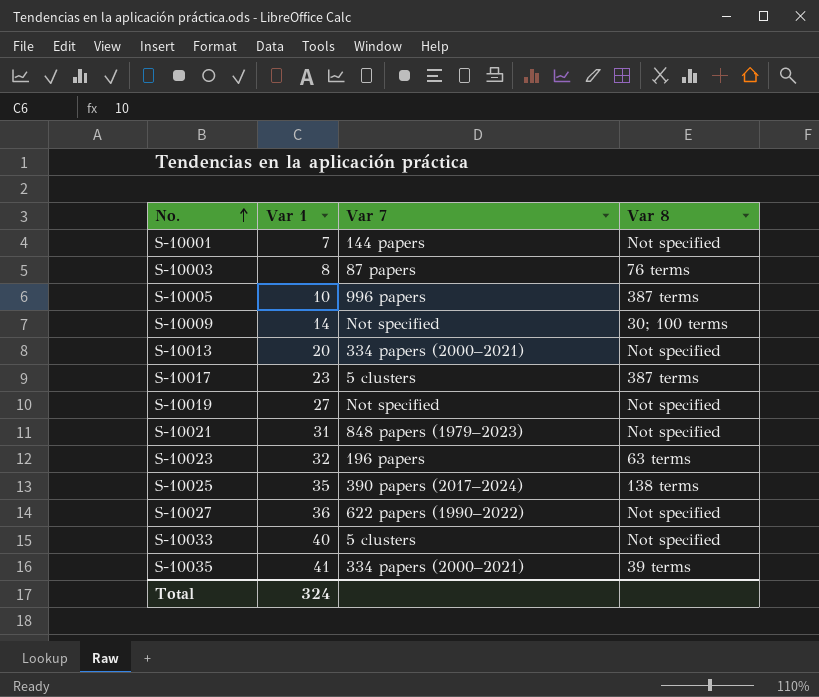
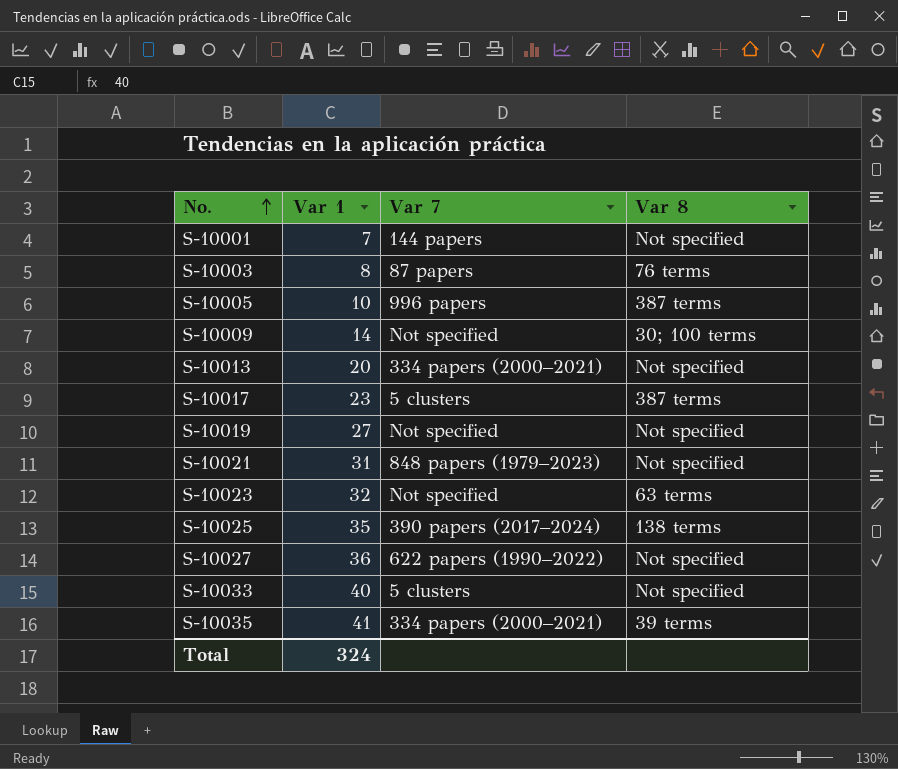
S-10023 | Var 7: 196 papers -> Not specified

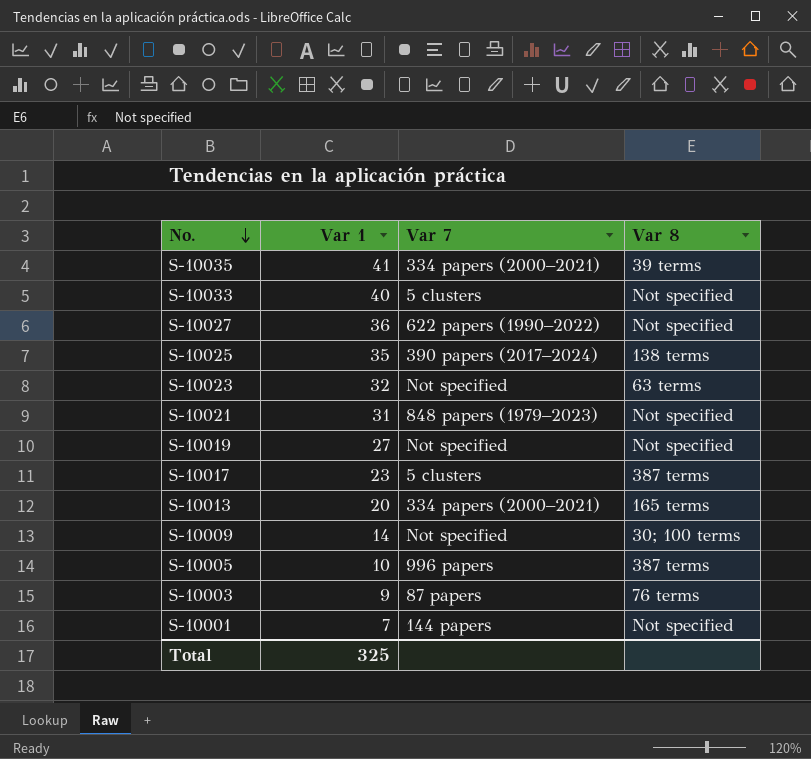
row order: No. ascending -> No. descending
S-10013 | Var 8: Not specified -> 165 terms
S-10003 | Var 1: 8 -> 9
Total | Var 1: 324 -> 325

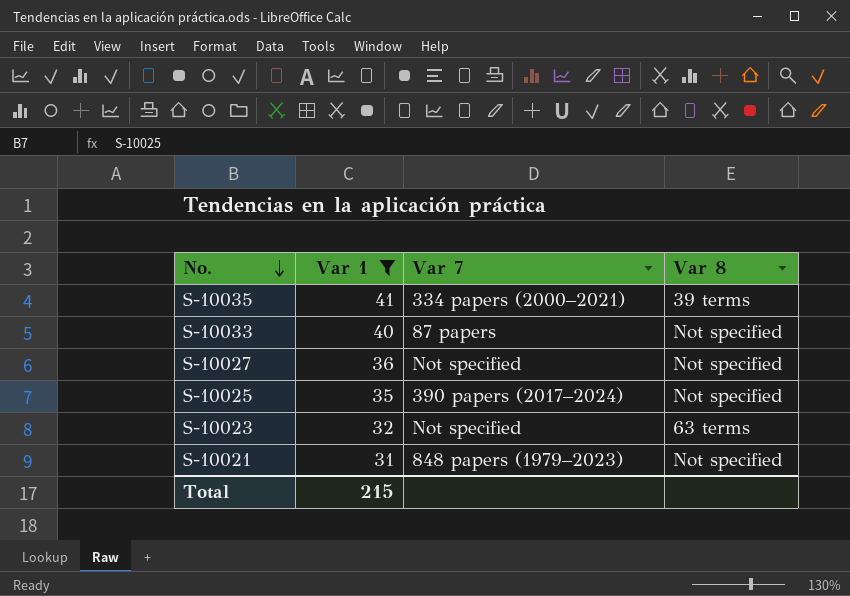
filter: none -> Var 1 >= 31
S-10033 | Var 7: 5 clusters -> 87 papers
S-10027 | Var 7: 622 papers (1990–2022) -> Not specified
S-10025 | Var 8: 138 terms -> Not specified
Total | Var 1: 325 -> 215

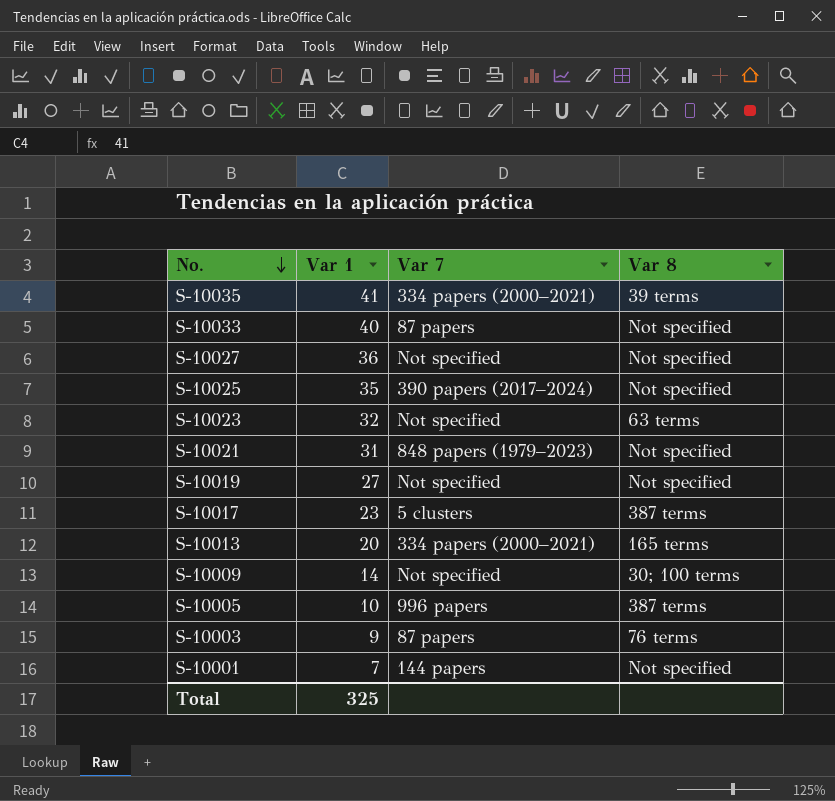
filter: Var 1 >= 31 -> none
Total | Var 1: 215 -> 325

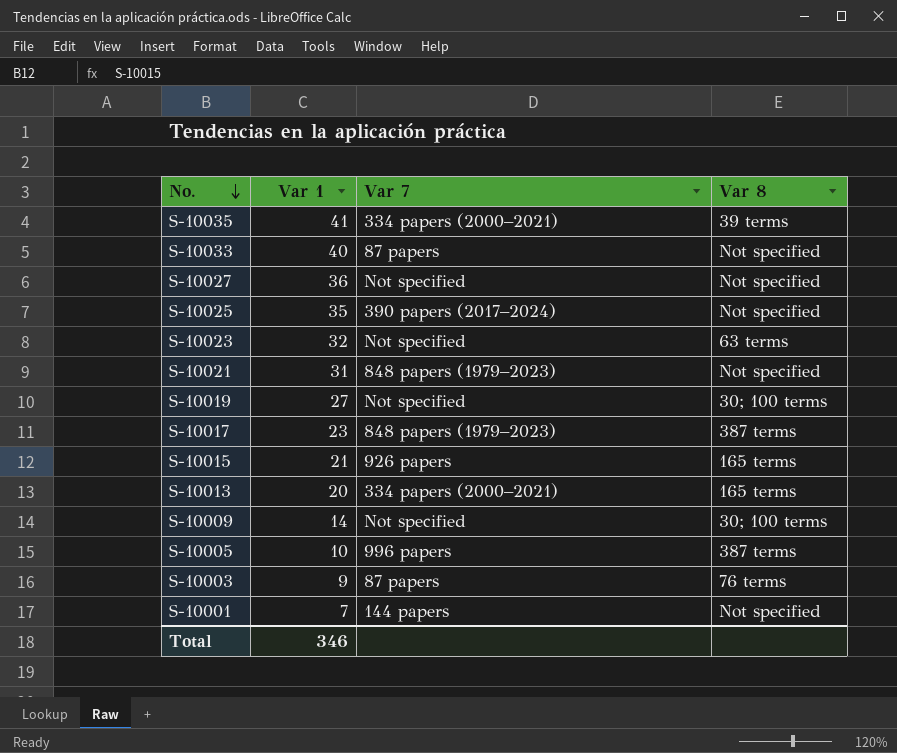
S-10019 | Var 8: Not specified -> 30; 100 terms
S-10017 | Var 7: 5 clusters -> 848 papers (1979–2023)
row S-10015: none -> 21 | 926 papers | 165 terms
Total | Var 1: 325 -> 346

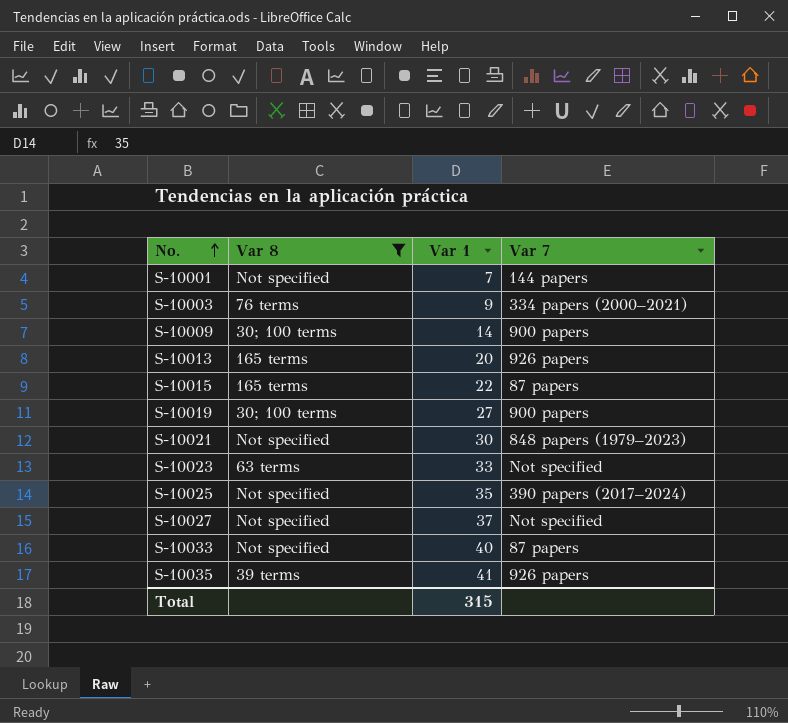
filter: none -> Var 8 != 387 terms
row order: No. descending -> No. ascending
column Var 8 | position: 4 -> 2
S-10003 | Var 7: 87 papers -> 334 papers (2000–2021)
S-10009 | Var 7: Not specified -> 900 papers
S-10013 | Var 7: 334 papers (2000–2021) -> 926 papers
S-10015 | Var 1: 21 -> 22
S-10015 | Var 7: 926 papers -> 87 papers
S-10019 | Var 7: Not specified -> 900 papers
S-10021 | Var 1: 31 -> 30
S-10023 | Var 1: 32 -> 33
S-10027 | Var 1: 36 -> 37
S-10035 | Var 7: 334 papers (2000–2021) -> 926 papers
Total | Var 1: 346 -> 315

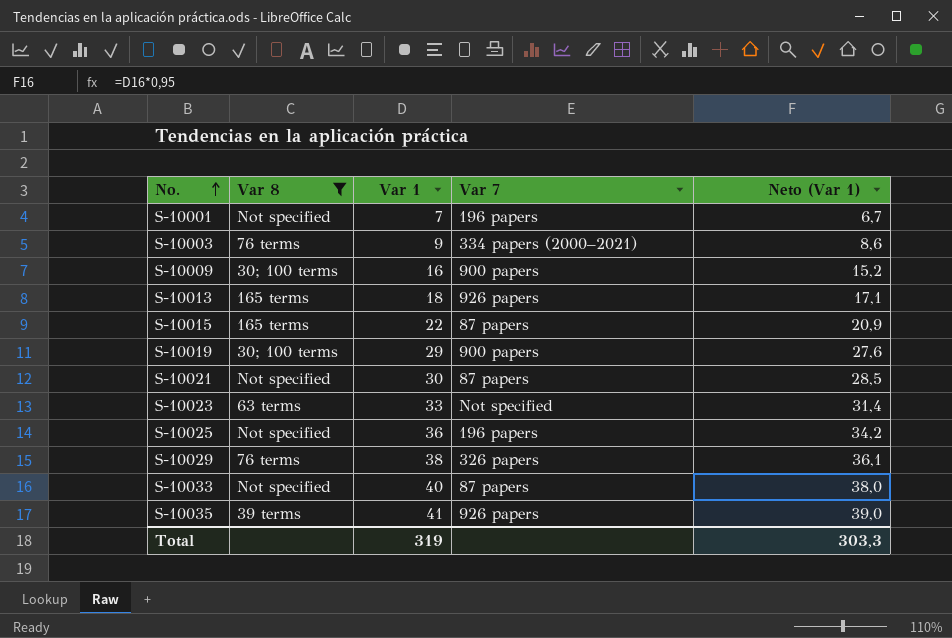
column Neto (Var 1) | formula: none -> [Var 1] * 0,95
row S-10027: Not specified | 37 | Not specified -> none
S-10001 | Var 7: 144 papers -> 196 papers
S-10009 | Var 1: 14 -> 16
S-10013 | Var 1: 20 -> 18
S-10019 | Var 1: 27 -> 29
S-10021 | Var 7: 848 papers (1979–2023) -> 87 papers
S-10025 | Var 1: 35 -> 36
S-10025 | Var 7: 390 papers (2017–2024) -> 196 papers
row S-10029: none -> 76 terms | 38 | 326 papers | 36,1
Total | Var 1: 315 -> 319

